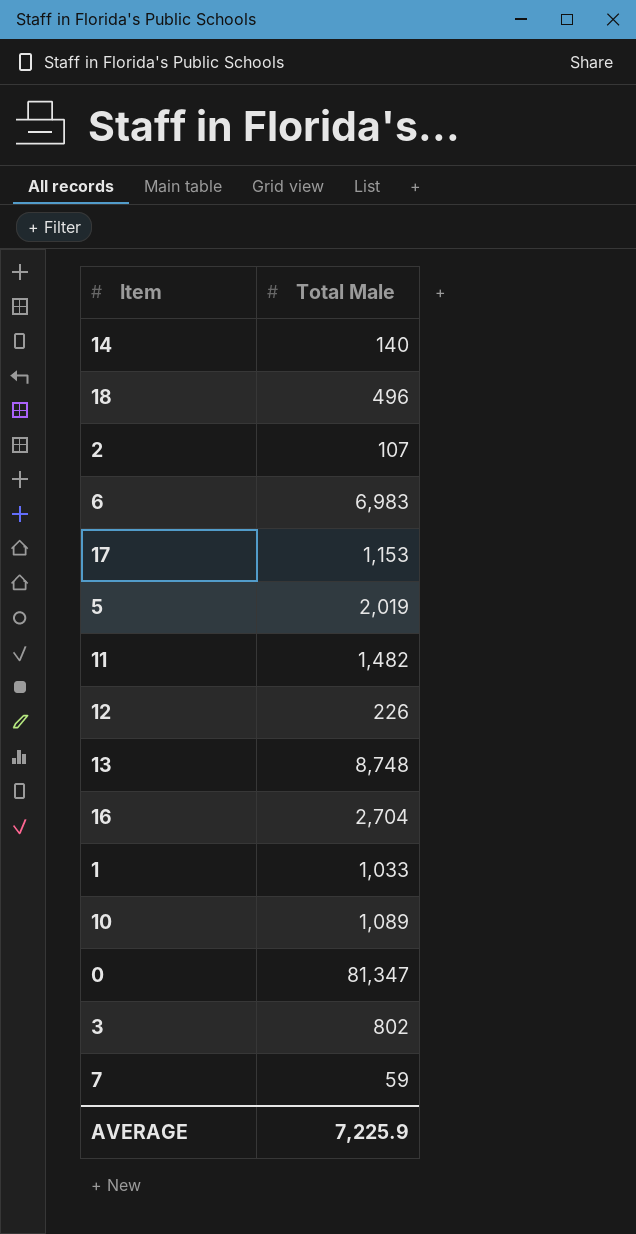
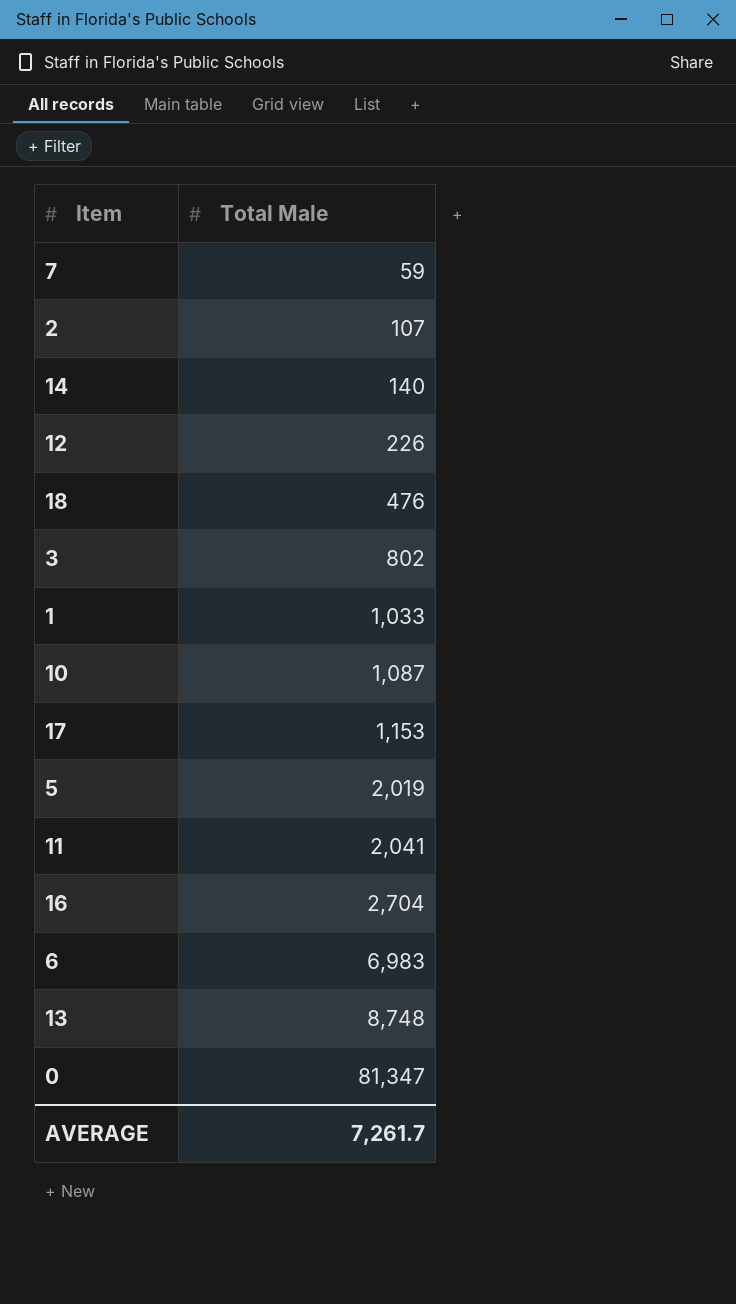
row order: none -> Total Male ascending
18 | Total Male: 496 -> 476
10 | Total Male: 1,089 -> 1,087
11 | Total Male: 1,482 -> 2,041
AVERAGE | Total Male: 7,225.9 -> 7,261.7

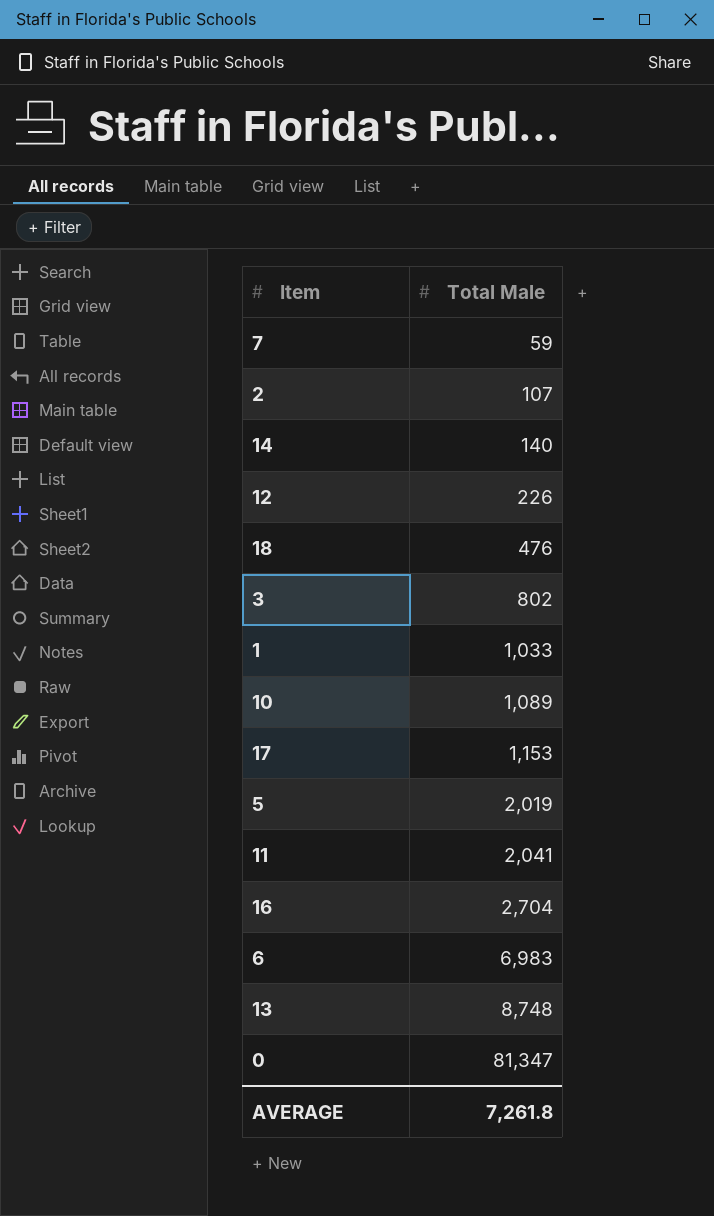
10 | Total Male: 1,087 -> 1,089
AVERAGE | Total Male: 7,261.7 -> 7,261.8

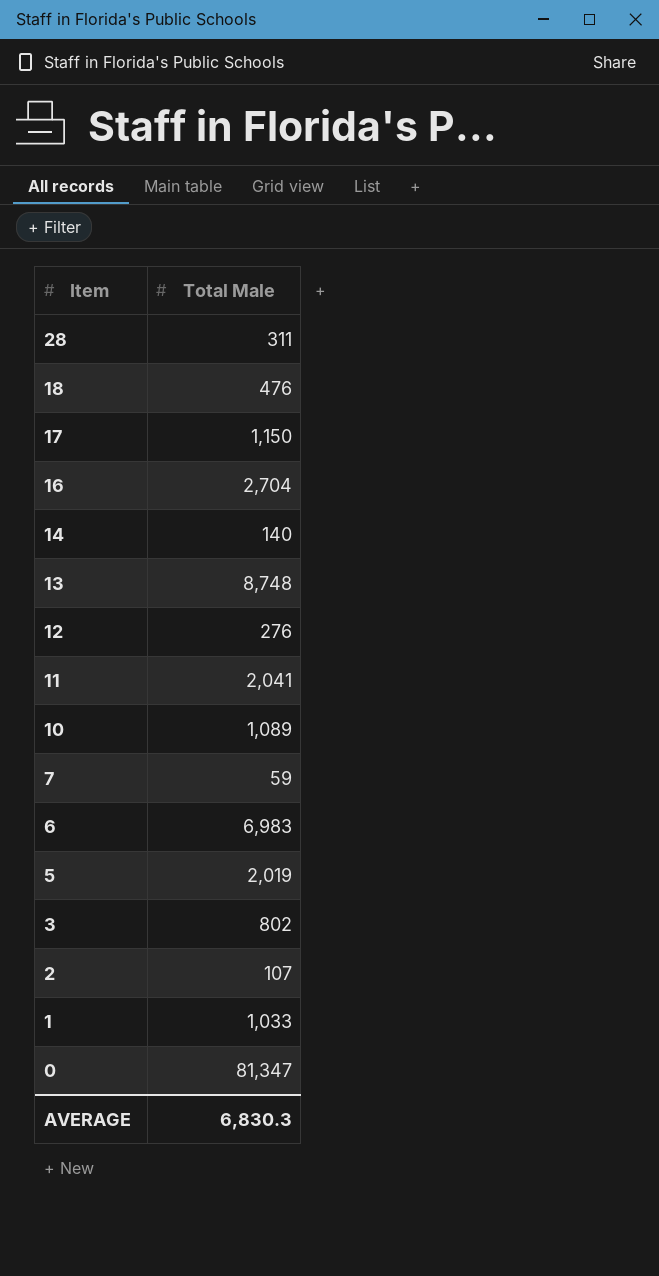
row order: Total Male ascending -> Item descending
row 28: none -> 311
17 | Total Male: 1,153 -> 1,150
12 | Total Male: 226 -> 276
AVERAGE | Total Male: 7,261.8 -> 6,830.3

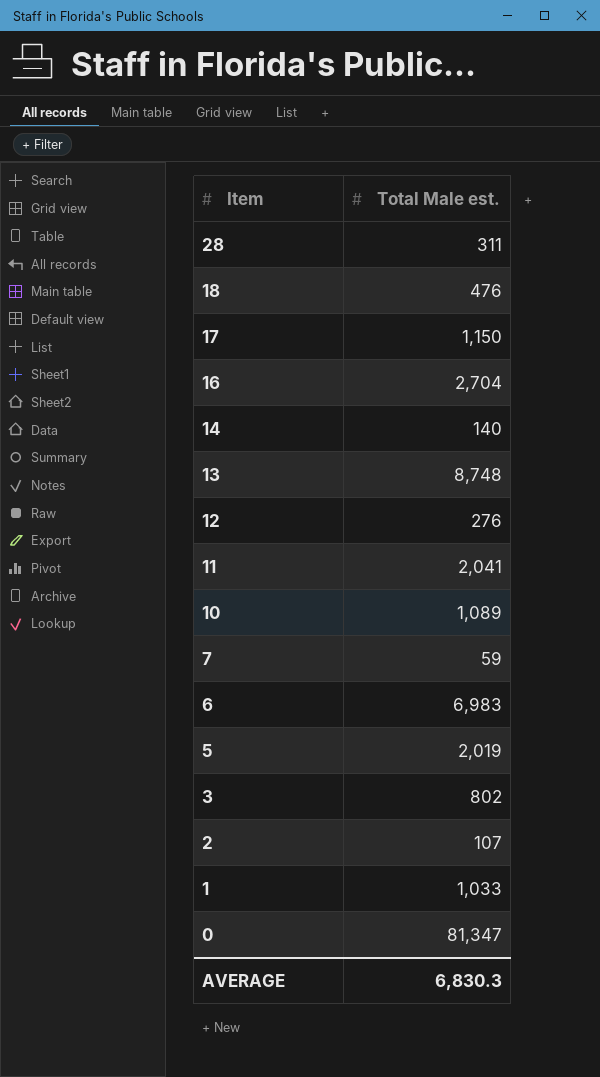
column name: Total Male -> Total Male est.

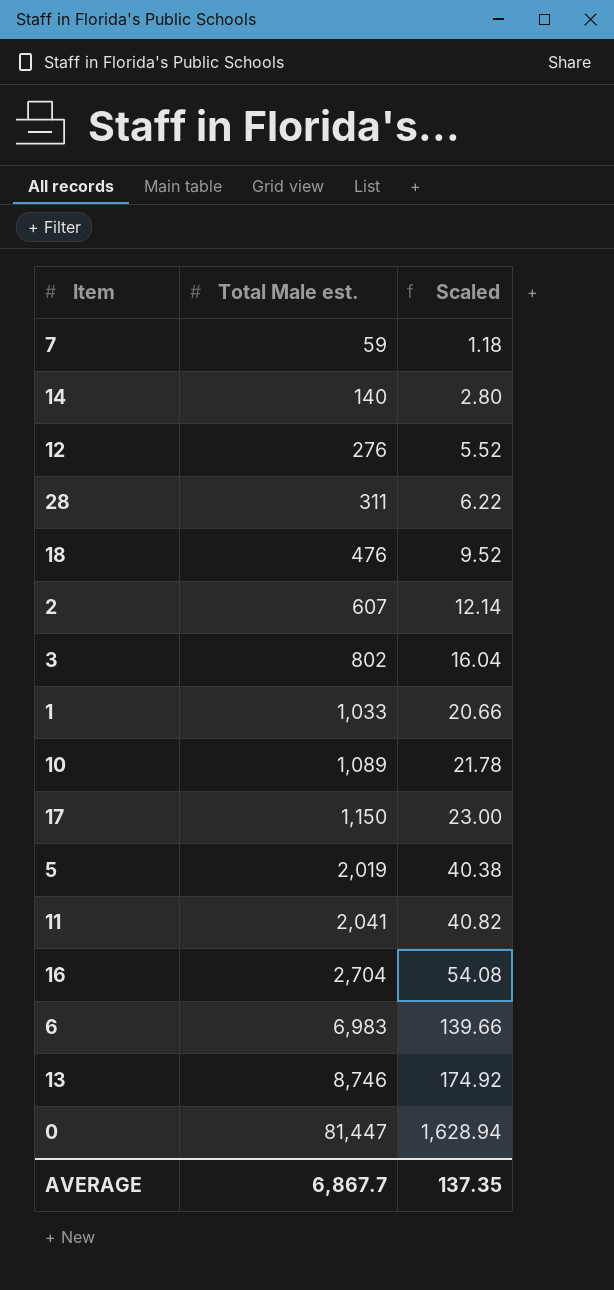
row order: Item descending -> Total Male est. ascending
column Scaled | formula: none -> [Total Male est.] * 0.02
2 | Total Male est.: 107 -> 607
13 | Total Male est.: 8,748 -> 8,746
0 | Total Male est.: 81,347 -> 81,447
AVERAGE | Total Male est.: 6,830.3 -> 6,867.7

